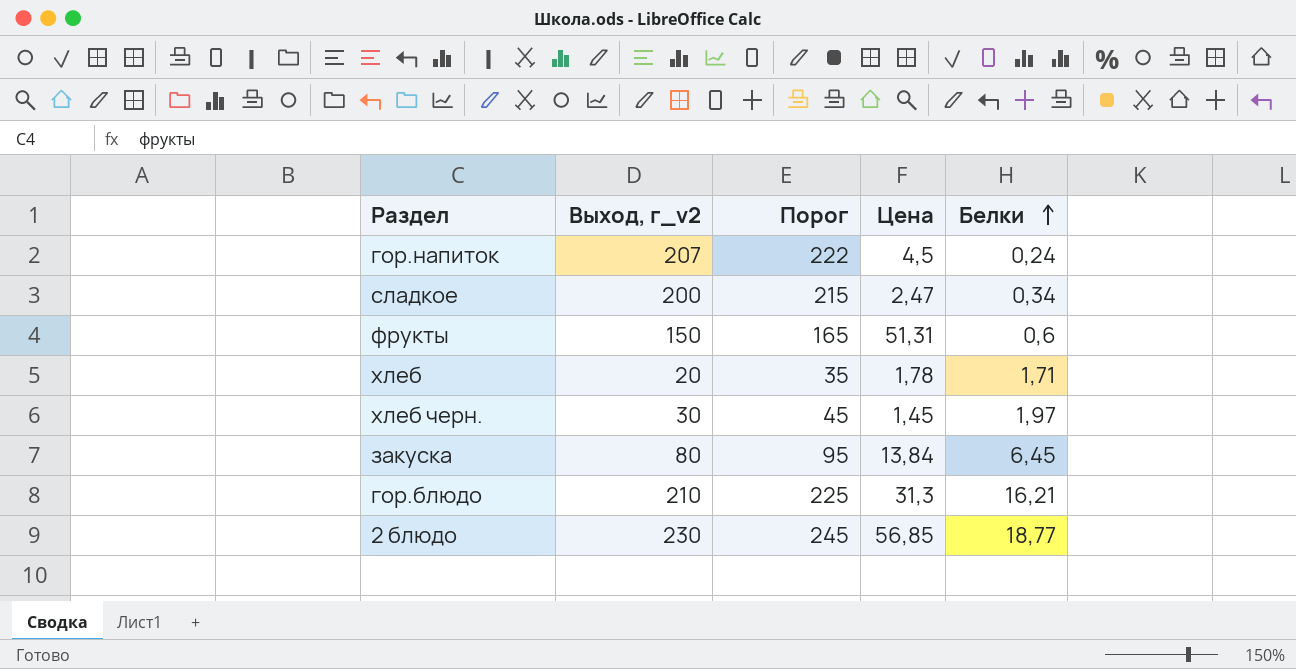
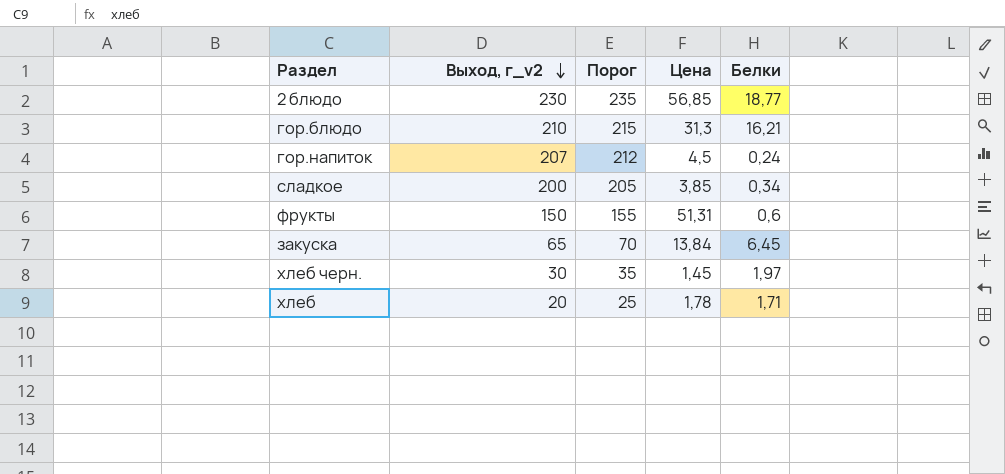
row order: Белки ascending -> Выход, г_v2 descending
column Порог | formula: [Выход, г_v2] + 15 -> [Выход, г_v2] + 5
сладкое | Цена: 2,47 -> 3,85
закуска | Выход, г_v2: 80 -> 65

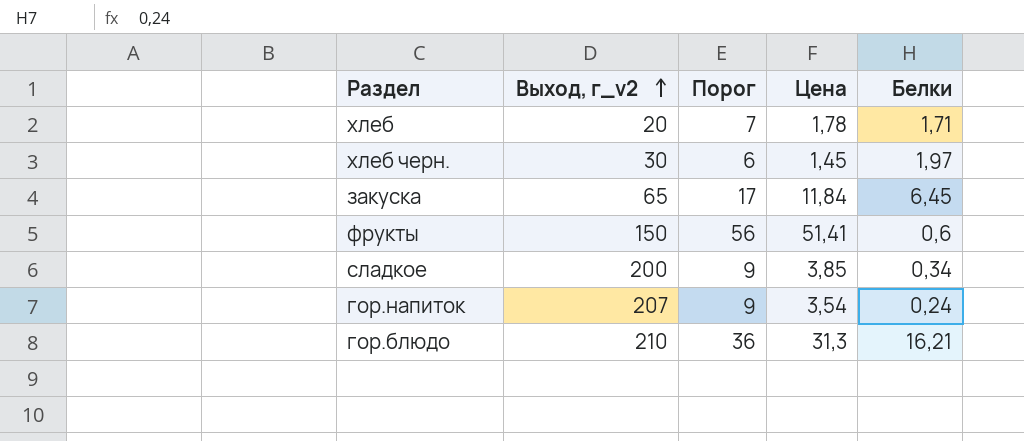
row order: Выход, г_v2 descending -> Выход, г_v2 ascending
column Порог | formula: [Выход, г_v2] + 5 -> [Цена] + 5
row 2 блюдо: 230 | 235 | 56,85 | 18,77 -> none
закуска | Цена: 13,84 -> 11,84
фрукты | Цена: 51,31 -> 51,41
гор.напиток | Цена: 4,5 -> 3,54

